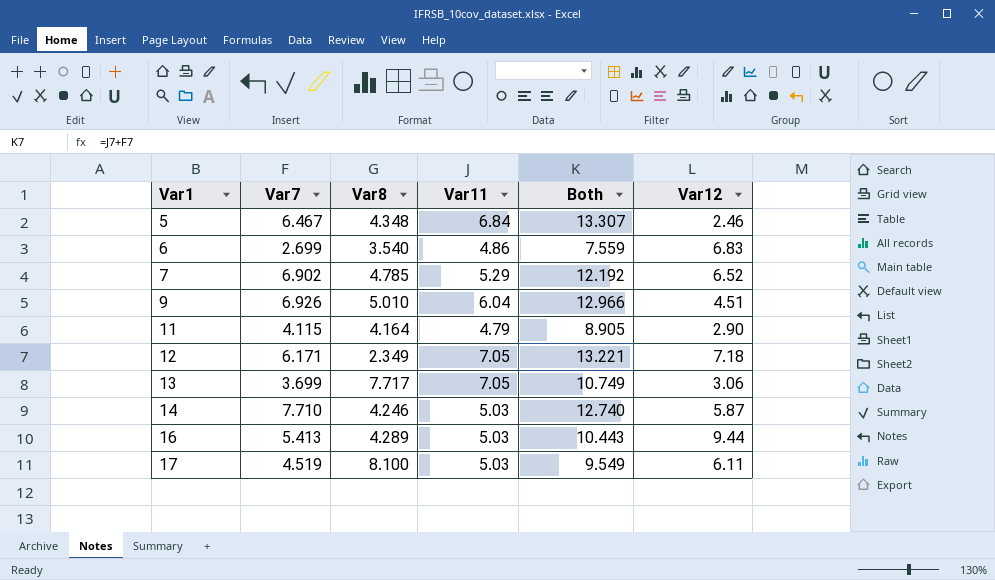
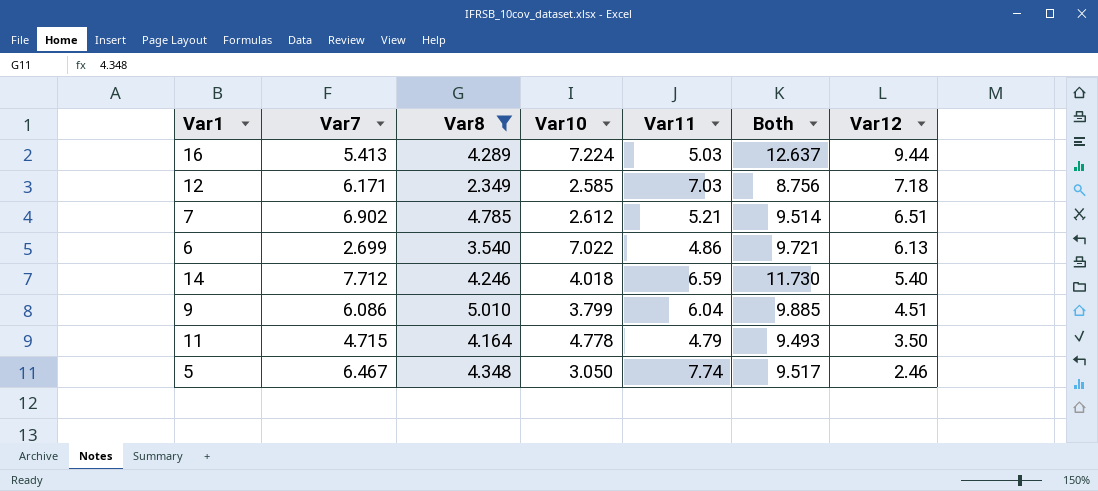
filter: none -> Var8 <= 5.010
row order: Var1 ascending -> Var12 descending
column Var10 | position: none -> 4
column Both | formula: [Var7] + [Var11] -> [Var7] + [Var10]
12 | Var11: 7.05 -> 7.03
7 | Var11: 5.29 -> 5.21
7 | Var12: 6.52 -> 6.51
6 | Var12: 6.83 -> 6.13
14 | Var7: 7.710 -> 7.712
14 | Var11: 5.03 -> 6.59
14 | Var12: 5.87 -> 5.40
9 | Var7: 6.926 -> 6.086
11 | Var7: 4.115 -> 4.715
11 | Var12: 2.90 -> 3.50
5 | Var11: 6.84 -> 7.74

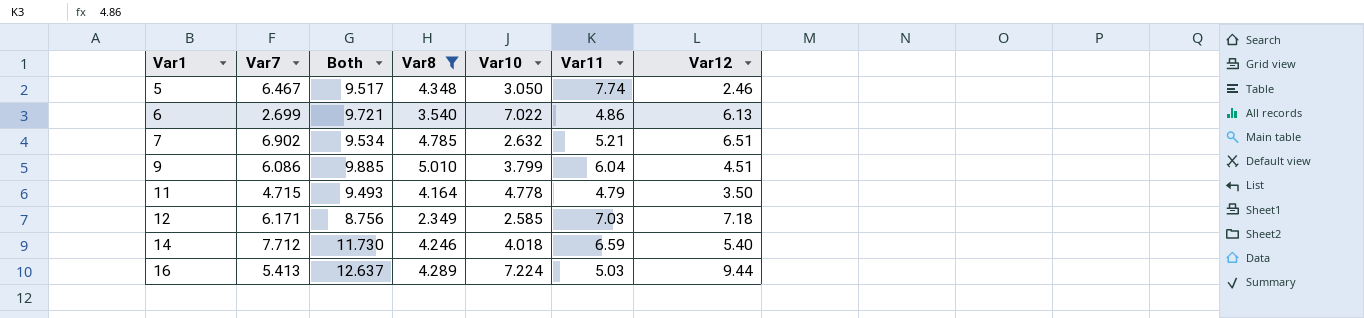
row order: Var12 descending -> Var1 ascending
column Both | position: 6 -> 3
7 | Both: 9.514 -> 9.534
7 | Var10: 2.612 -> 2.632

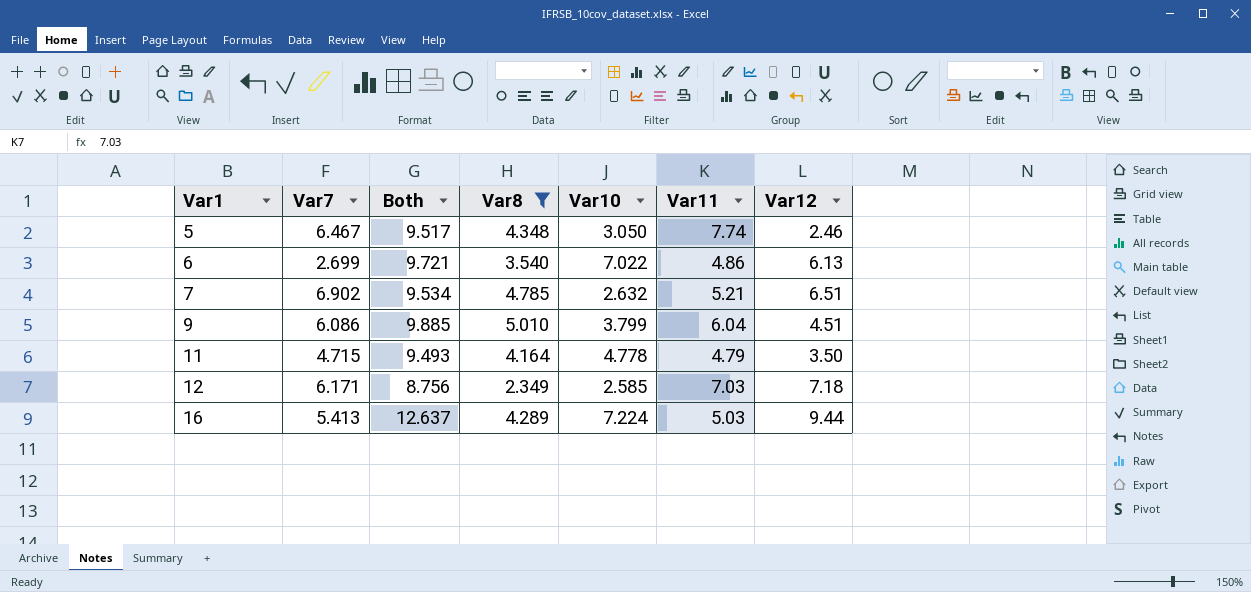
row 14: 7.712 | 11.730 | 4.246 | 4.018 | 6.59 | 5.40 -> none

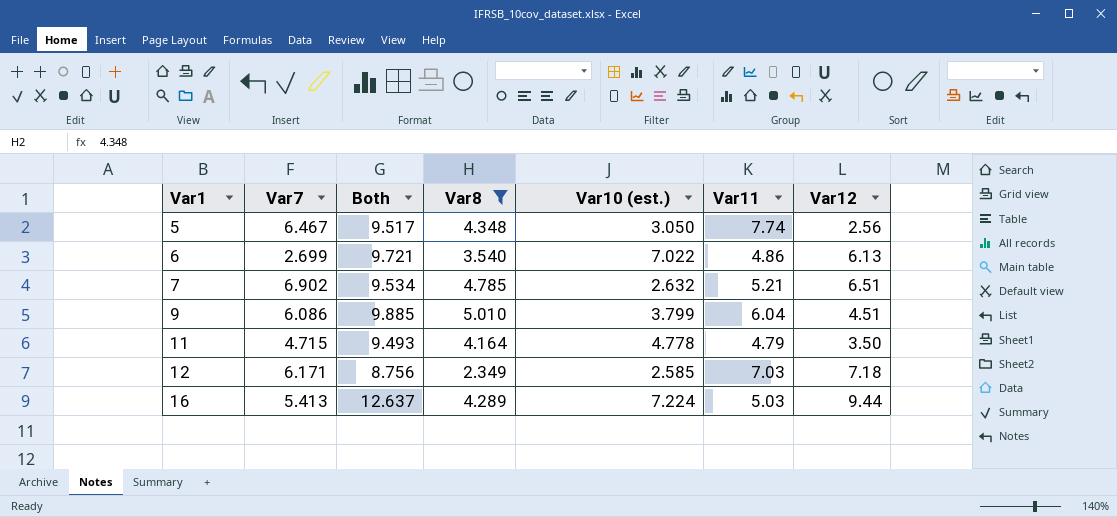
column name: Var10 -> Var10 (est.)
5 | Var12: 2.46 -> 2.56

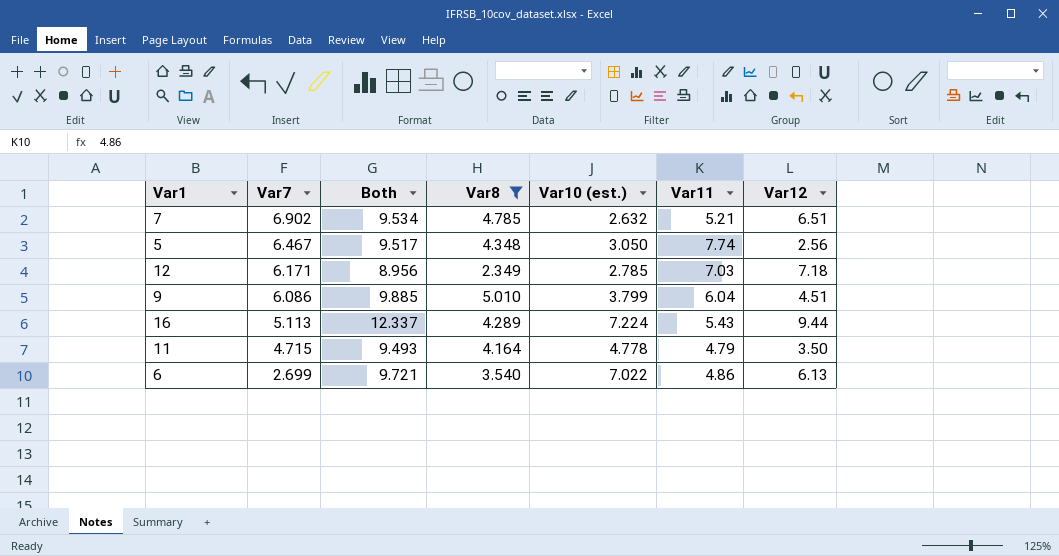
row order: Var1 ascending -> Var7 descending
12 | Both: 8.756 -> 8.956
12 | Var10 (est.): 2.585 -> 2.785
16 | Var7: 5.413 -> 5.113
16 | Both: 12.637 -> 12.337
16 | Var11: 5.03 -> 5.43

